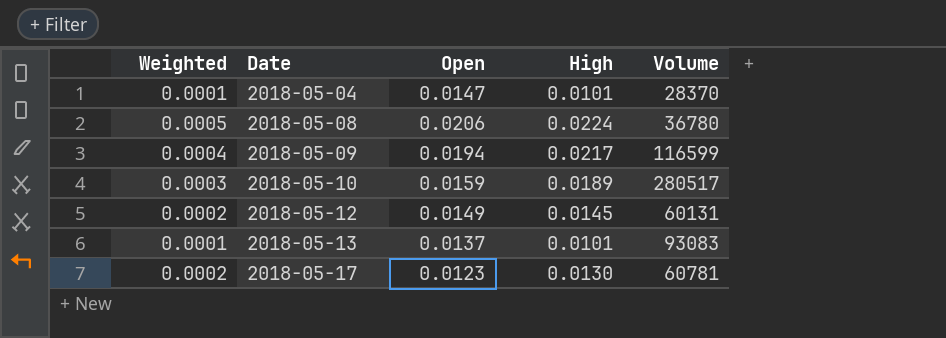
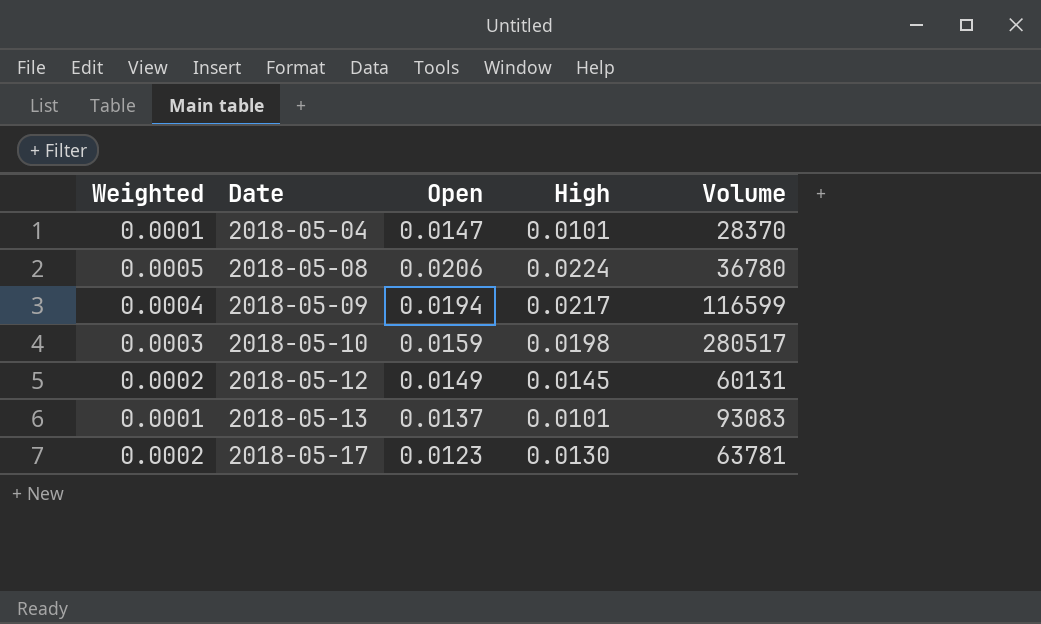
2018-05-10 | High: 0.0189 -> 0.0198
2018-05-17 | Volume: 60781 -> 63781

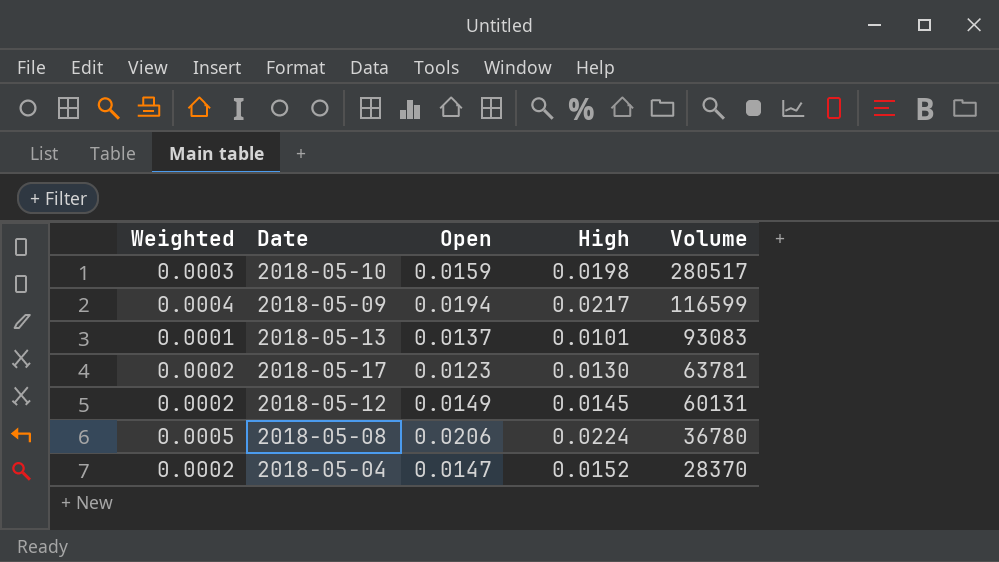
row order: Date ascending -> Volume descending
2018-05-04 | Weighted: 0.0001 -> 0.0002
2018-05-04 | High: 0.0101 -> 0.0152

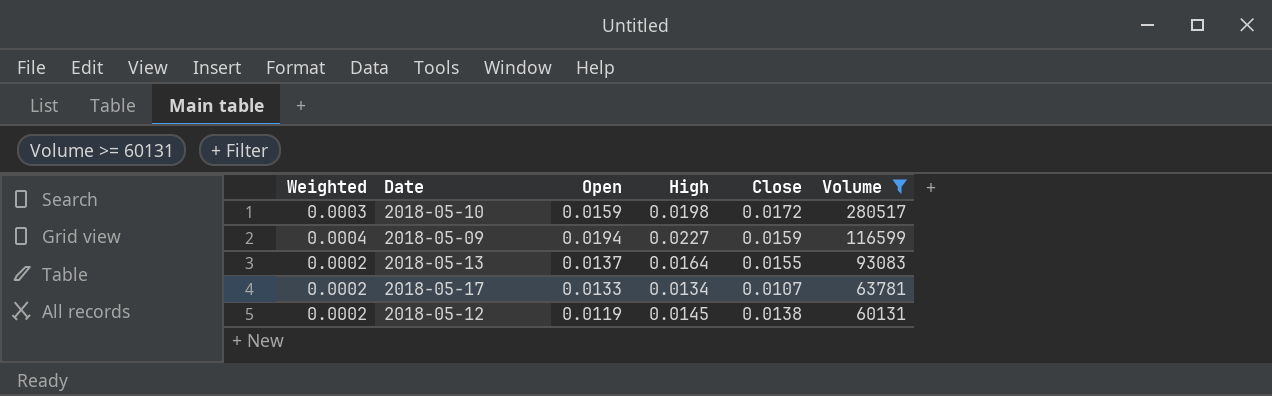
filter: none -> Volume >= 60131
column Close | position: none -> 5
2018-05-09 | High: 0.0217 -> 0.0227
2018-05-13 | Weighted: 0.0001 -> 0.0002
2018-05-13 | High: 0.0101 -> 0.0164
2018-05-17 | Open: 0.0123 -> 0.0133
2018-05-17 | High: 0.0130 -> 0.0134
2018-05-12 | Open: 0.0149 -> 0.0119

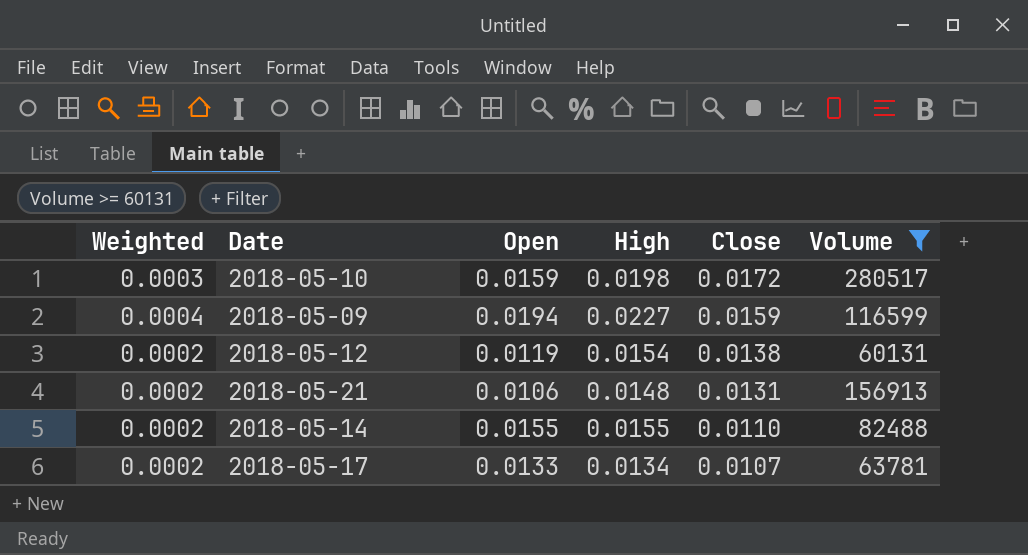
row order: Volume descending -> Close descending
row 2018-05-13: 0.0002 | 0.0137 | 0.0164 | 0.0155 | 93083 -> none
2018-05-12 | High: 0.0145 -> 0.0154
row 2018-05-21: none -> 0.0002 | 0.0106 | 0.0148 | 0.0131 | 156913
row 2018-05-14: none -> 0.0002 | 0.0155 | 0.0155 | 0.0110 | 82488

